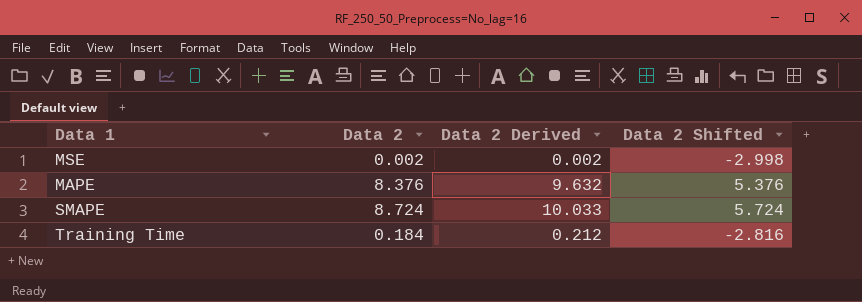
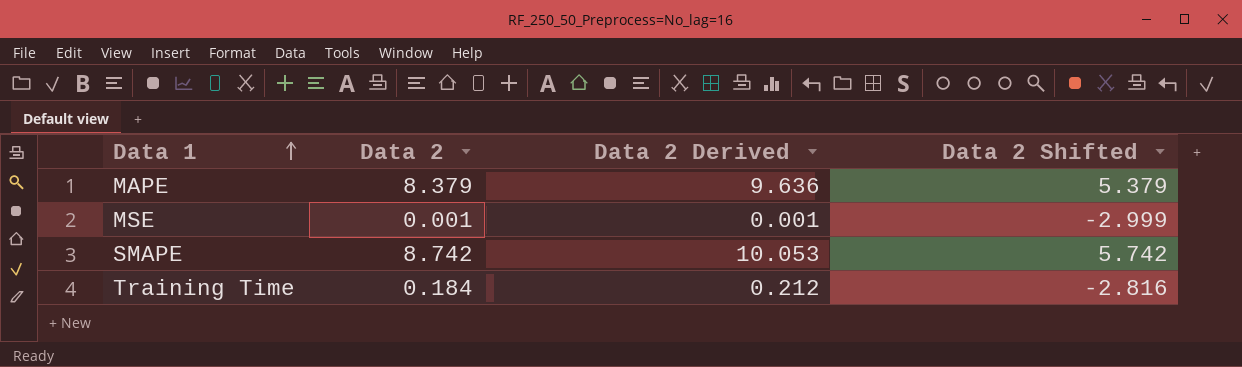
row order: none -> Data 1 ascending
MAPE | Data 2: 8.376 -> 8.379
MAPE | Data 2 Derived: 9.632 -> 9.636
MAPE | Data 2 Shifted: 5.376 -> 5.379
MSE | Data 2: 0.002 -> 0.001
MSE | Data 2 Derived: 0.002 -> 0.001
MSE | Data 2 Shifted: -2.998 -> -2.999
SMAPE | Data 2: 8.724 -> 8.742
SMAPE | Data 2 Derived: 10.033 -> 10.053
SMAPE | Data 2 Shifted: 5.724 -> 5.742

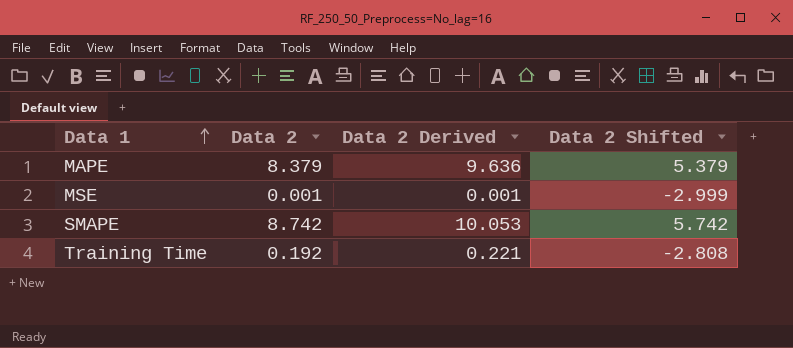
Training Time | Data 2: 0.184 -> 0.192
Training Time | Data 2 Derived: 0.212 -> 0.221
Training Time | Data 2 Shifted: -2.816 -> -2.808

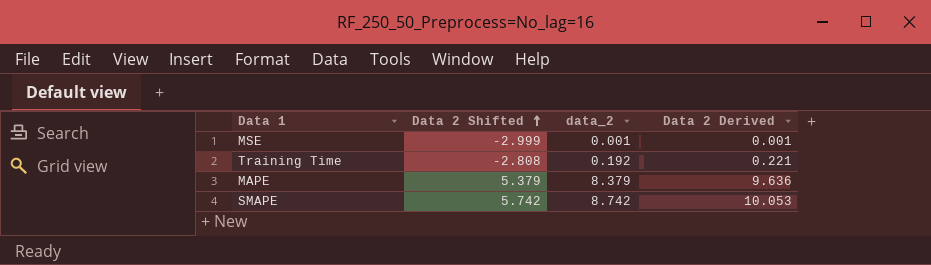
row order: Data 1 ascending -> Data 2 Shifted ascending
column Data 2 Shifted | position: 4 -> 2
column name: Data 2 -> data_2

